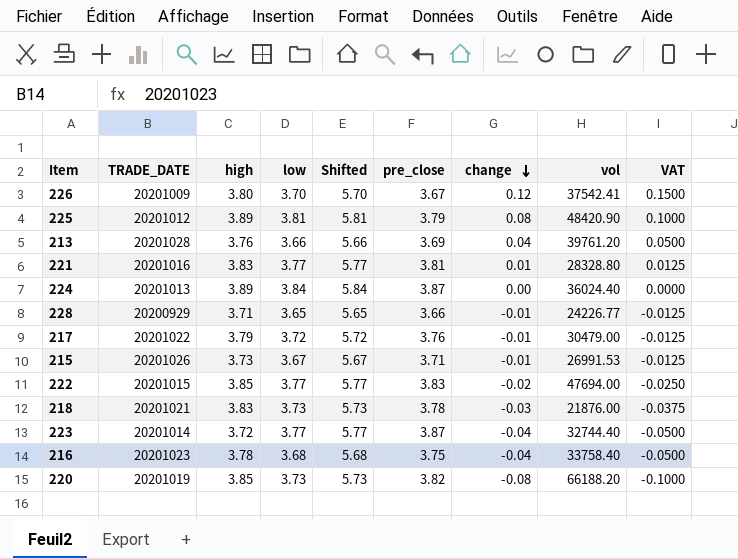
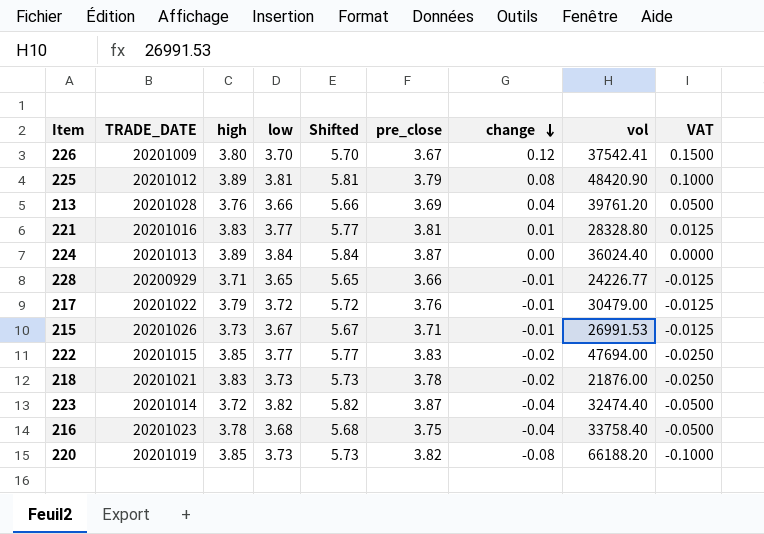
218 | change: -0.03 -> -0.02
218 | VAT: -0.0375 -> -0.0250
223 | low: 3.77 -> 3.82
223 | Shifted: 5.77 -> 5.82
223 | vol: 32744.40 -> 32474.40

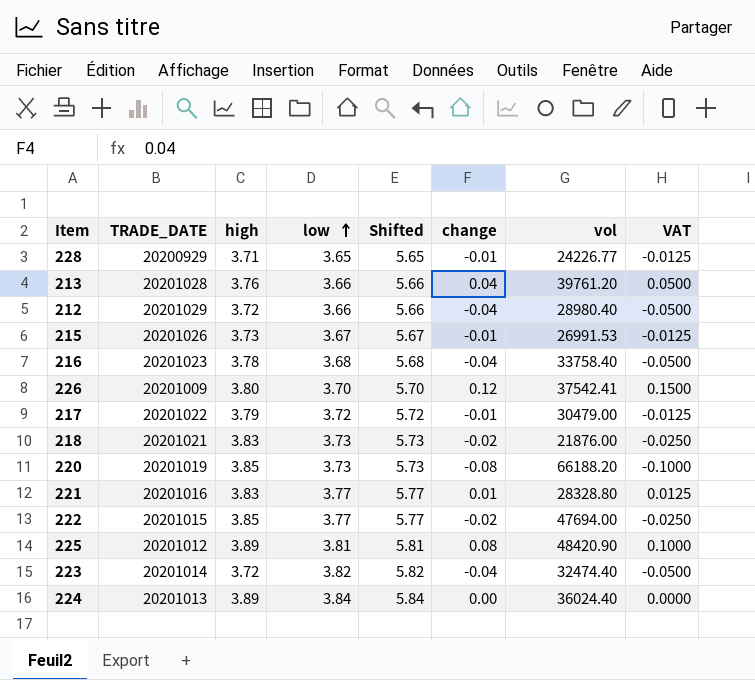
row order: change descending -> low ascending
column pre_close | position: 6 -> none
row 212: none -> 20201029 | 3.72 | 3.66 | 5.66 | -0.04 | 28980.40 | -0.0500

